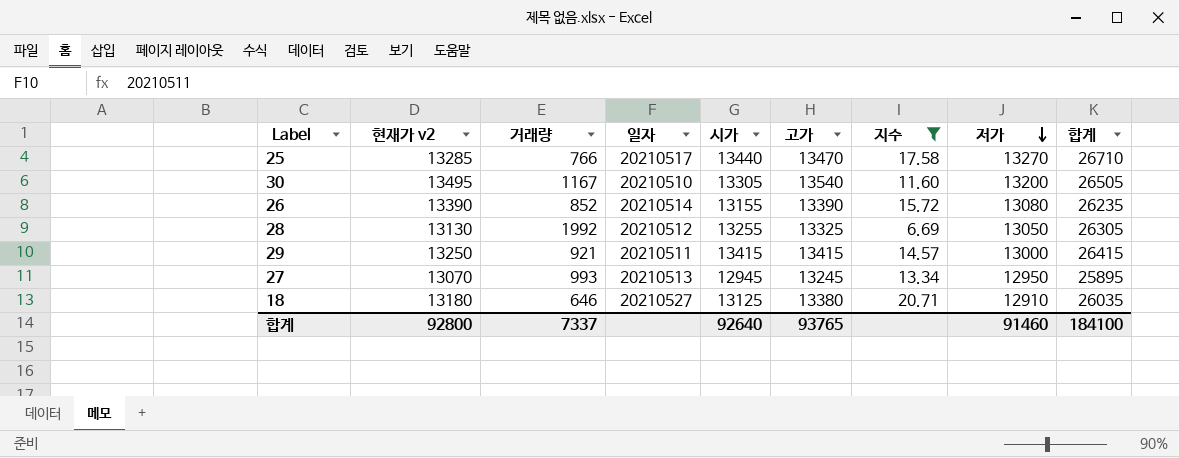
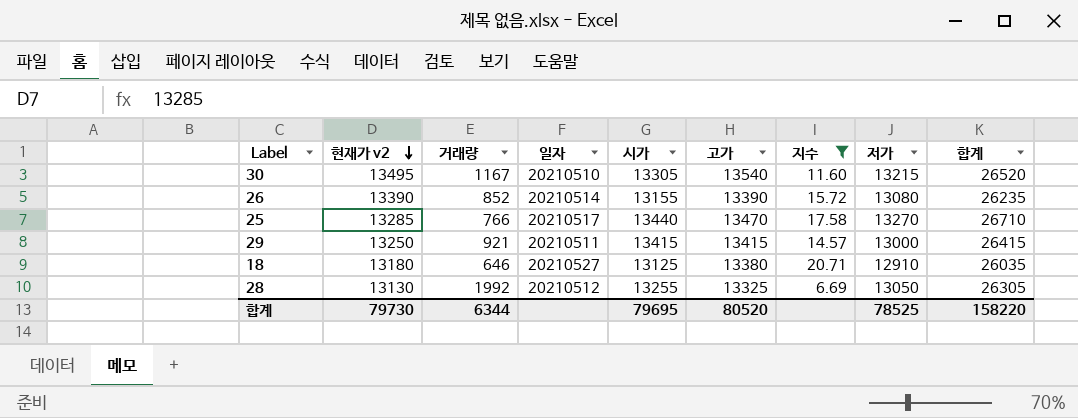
row order: 저가 descending -> 현재가 v2 descending
row 27: 13070 | 993 | 20210513 | 12945 | 13245 | 13.34 | 12950 | 25895 -> none
30 | 저가: 13200 -> 13215
30 | 합계: 26505 -> 26520
합계 | 현재가 v2: 92800 -> 79730
합계 | 거래량: 7337 -> 6344
합계 | 시가: 92640 -> 79695
합계 | 고가: 93765 -> 80520
합계 | 저가: 91460 -> 78525
합계 | 합계: 184100 -> 158220

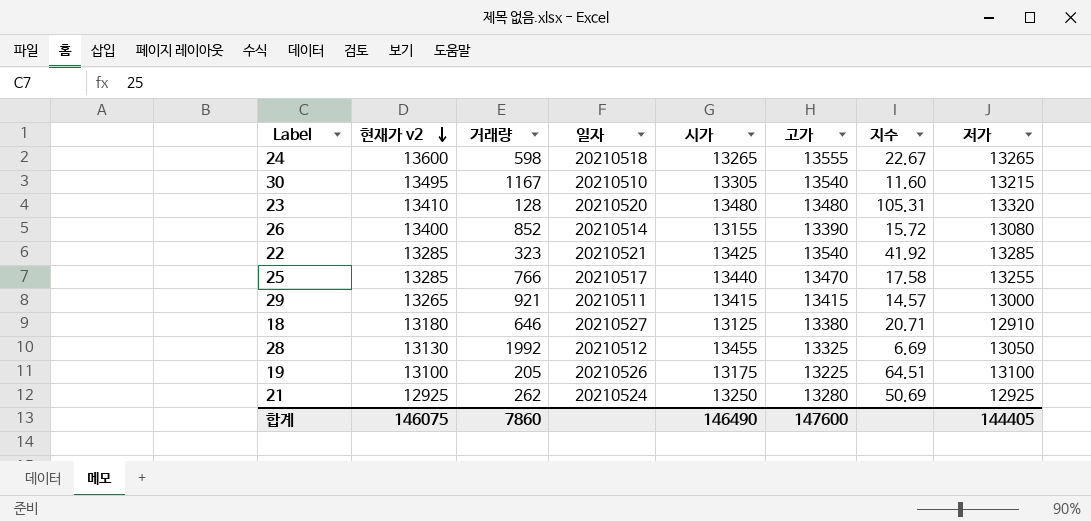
filter: 지수 <= 20.71 -> none
column 합계 | formula: [시가] + [저가] -> none
26 | 현재가 v2: 13390 -> 13400
25 | 저가: 13270 -> 13255
29 | 현재가 v2: 13250 -> 13265
28 | 시가: 13255 -> 13455
합계 | 현재가 v2: 79730 -> 146075
합계 | 거래량: 6344 -> 7860
합계 | 시가: 79695 -> 146490
합계 | 고가: 80520 -> 147600
합계 | 저가: 78525 -> 144405

